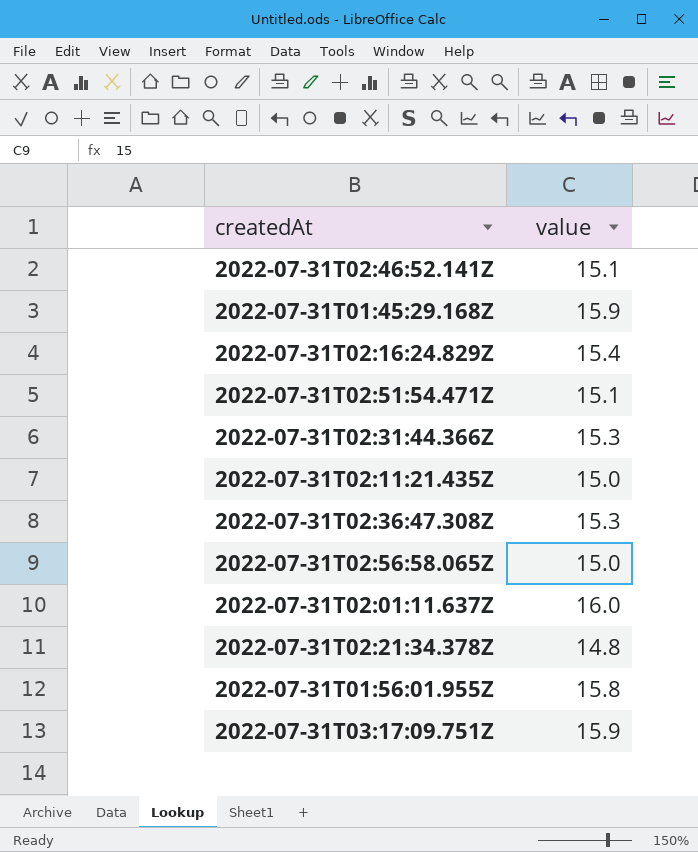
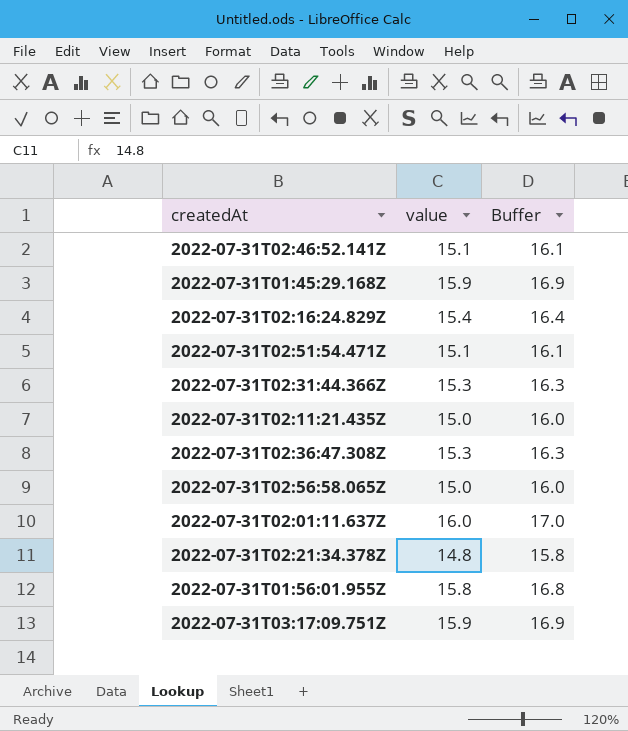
column Buffer | formula: none -> [value] + 1

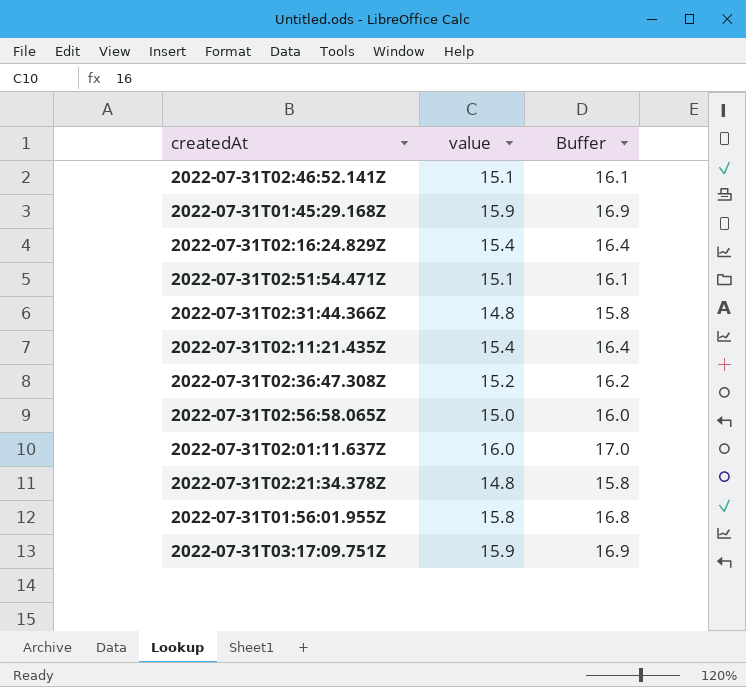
2022-07-31T02:31:44.366Z | value: 15.3 -> 14.8
2022-07-31T02:31:44.366Z | Buffer: 16.3 -> 15.8
2022-07-31T02:11:21.435Z | value: 15.0 -> 15.4
2022-07-31T02:11:21.435Z | Buffer: 16.0 -> 16.4
2022-07-31T02:36:47.308Z | value: 15.3 -> 15.2
2022-07-31T02:36:47.308Z | Buffer: 16.3 -> 16.2

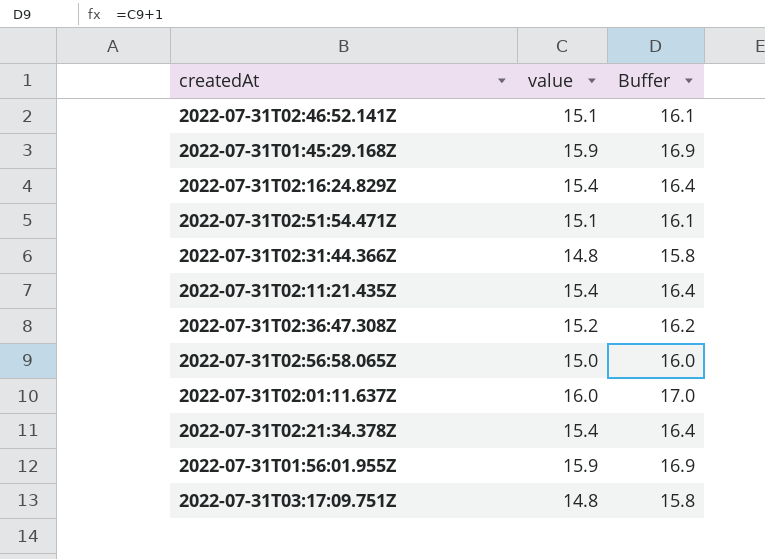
2022-07-31T02:21:34.378Z | value: 14.8 -> 15.4
2022-07-31T02:21:34.378Z | Buffer: 15.8 -> 16.4
2022-07-31T01:56:01.955Z | value: 15.8 -> 15.9
2022-07-31T01:56:01.955Z | Buffer: 16.8 -> 16.9
2022-07-31T03:17:09.751Z | value: 15.9 -> 14.8
2022-07-31T03:17:09.751Z | Buffer: 16.9 -> 15.8

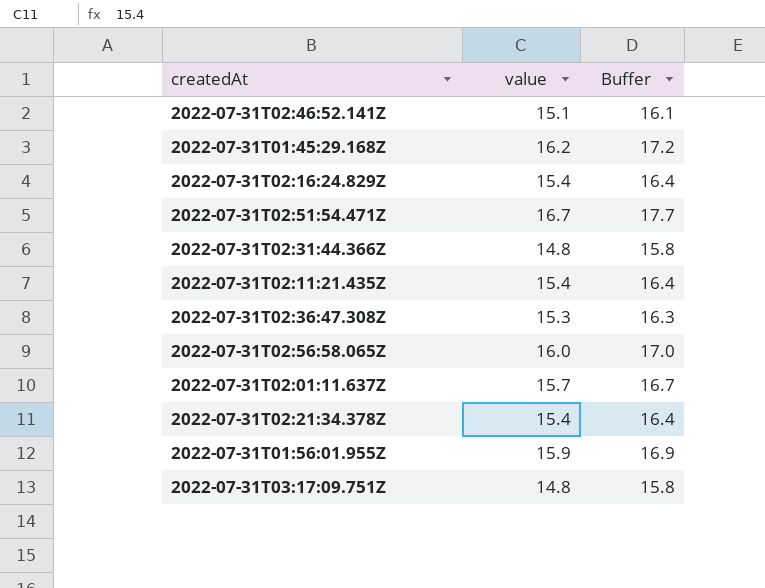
2022-07-31T01:45:29.168Z | value: 15.9 -> 16.2
2022-07-31T01:45:29.168Z | Buffer: 16.9 -> 17.2
2022-07-31T02:51:54.471Z | value: 15.1 -> 16.7
2022-07-31T02:51:54.471Z | Buffer: 16.1 -> 17.7
2022-07-31T02:36:47.308Z | value: 15.2 -> 15.3
2022-07-31T02:36:47.308Z | Buffer: 16.2 -> 16.3
2022-07-31T02:56:58.065Z | value: 15.0 -> 16.0
2022-07-31T02:56:58.065Z | Buffer: 16.0 -> 17.0
2022-07-31T02:01:11.637Z | value: 16.0 -> 15.7
2022-07-31T02:01:11.637Z | Buffer: 17.0 -> 16.7

